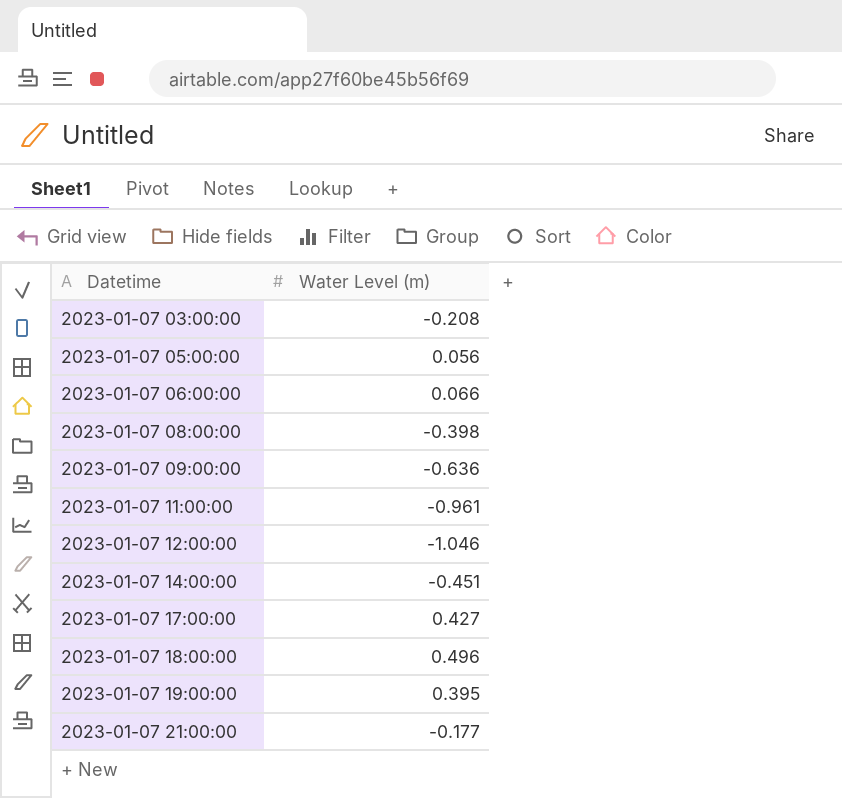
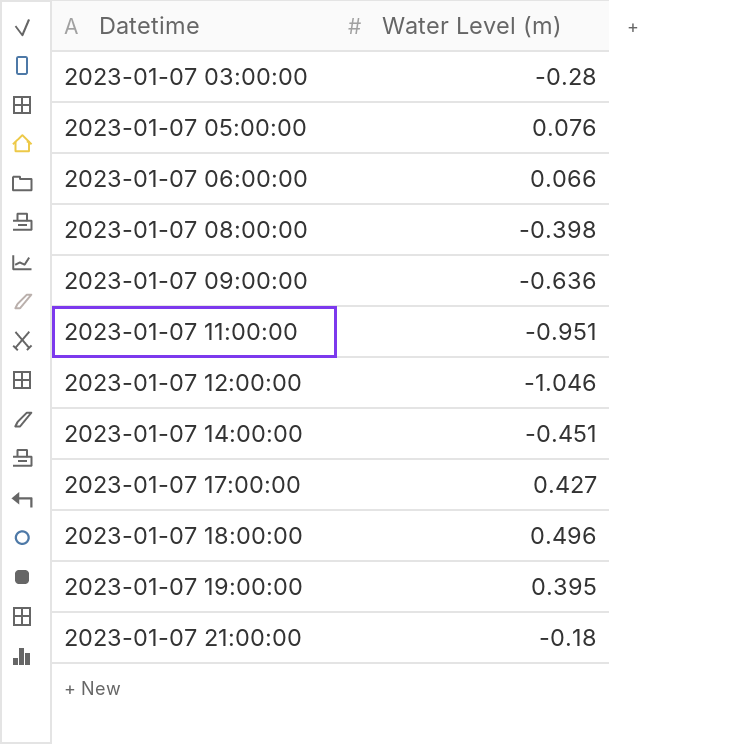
2023-01-07 03:00:00 | Water Level (m): -0.208 -> -0.28
2023-01-07 05:00:00 | Water Level (m): 0.056 -> 0.076
2023-01-07 11:00:00 | Water Level (m): -0.961 -> -0.951
2023-01-07 21:00:00 | Water Level (m): -0.177 -> -0.18

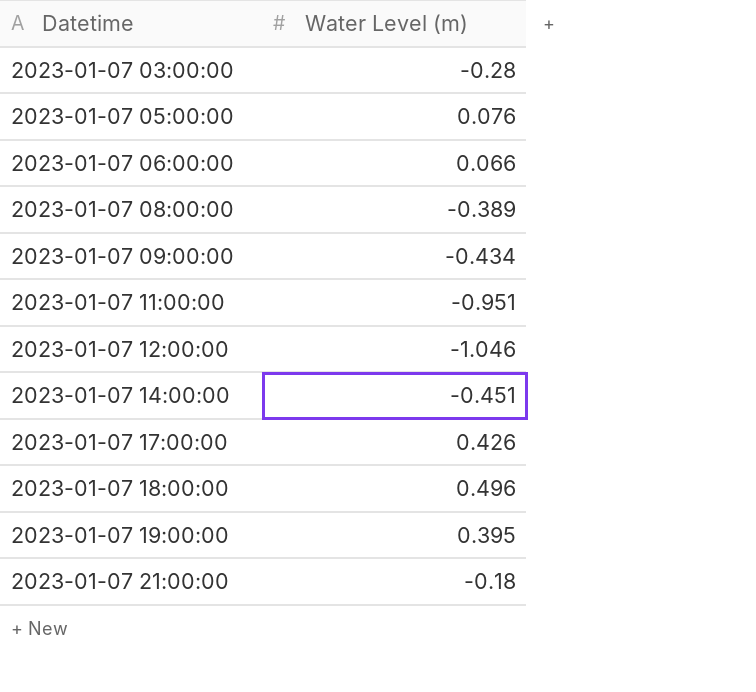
2023-01-07 08:00:00 | Water Level (m): -0.398 -> -0.389
2023-01-07 09:00:00 | Water Level (m): -0.636 -> -0.434
2023-01-07 17:00:00 | Water Level (m): 0.427 -> 0.426

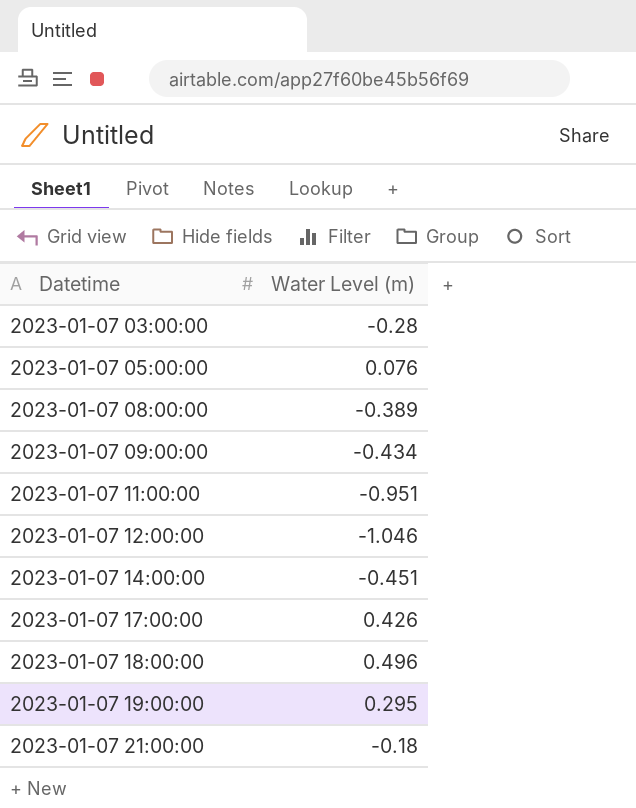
row 2023-01-07 06:00:00: 0.066 -> none
2023-01-07 19:00:00 | Water Level (m): 0.395 -> 0.295

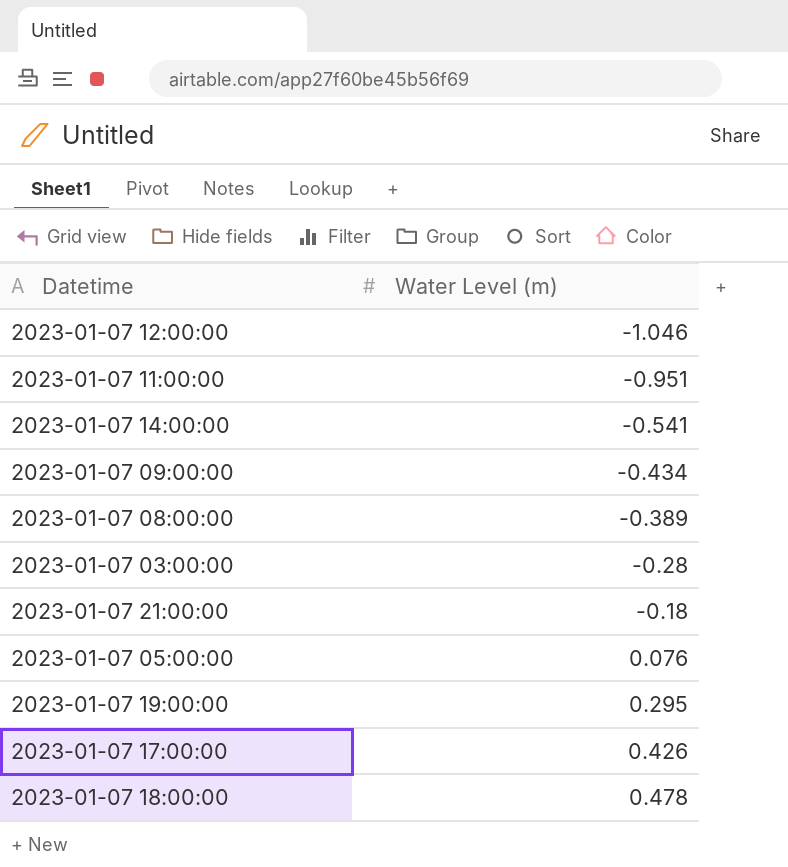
row order: Datetime ascending -> Water Level (m) ascending
2023-01-07 14:00:00 | Water Level (m): -0.451 -> -0.541
2023-01-07 18:00:00 | Water Level (m): 0.496 -> 0.478

